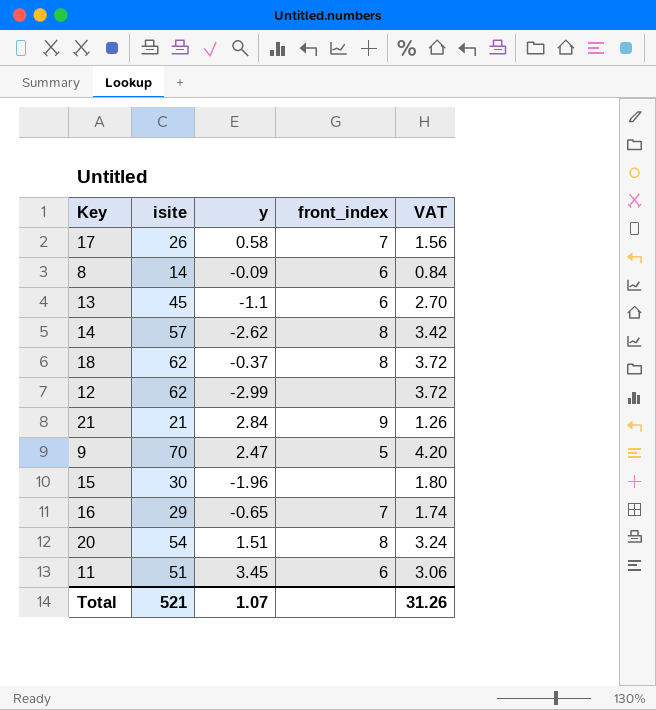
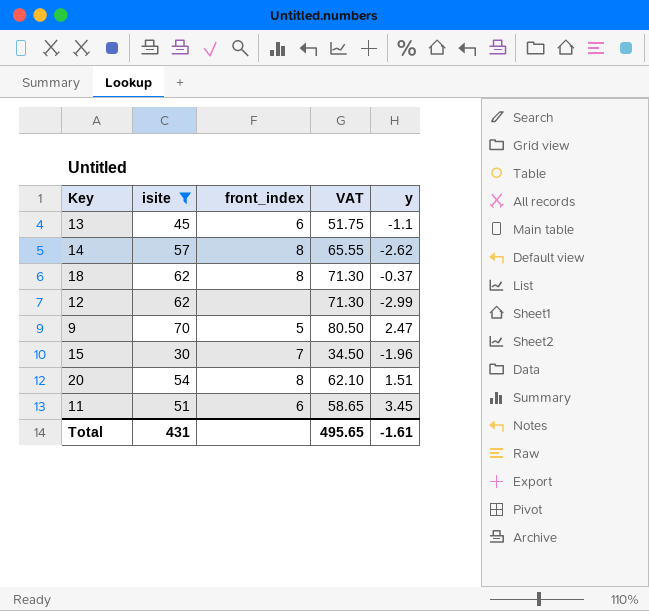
filter: none -> isite >= 30
column VAT | formula: [isite] * 0.06 -> [isite] * 1.15
column y | position: 3 -> 5
15 | front_index: none -> 7
Total | isite: 521 -> 431
Total | VAT: 31.26 -> 495.65
Total | y: 1.07 -> -1.61

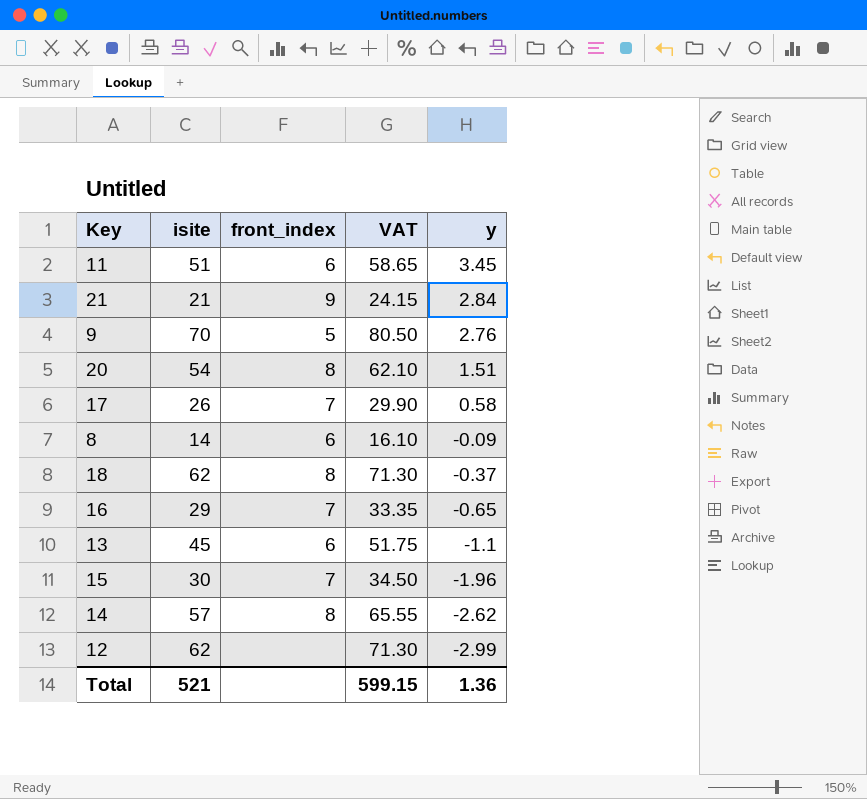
filter: isite >= 30 -> none
row order: none -> y descending
9 | y: 2.47 -> 2.76
Total | isite: 431 -> 521
Total | VAT: 495.65 -> 599.15
Total | y: -1.61 -> 1.36

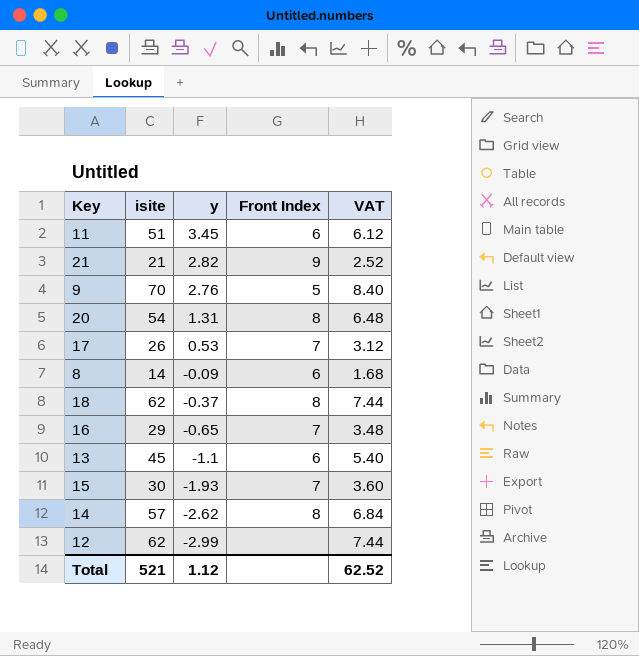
column y | position: 5 -> 3
column name: front_index -> Front Index
column VAT | formula: [isite] * 1.15 -> [isite] * 0.12
21 | y: 2.84 -> 2.82
20 | y: 1.51 -> 1.31
17 | y: 0.58 -> 0.53
15 | y: -1.96 -> -1.93
Total | y: 1.36 -> 1.12
Total | VAT: 599.15 -> 62.52

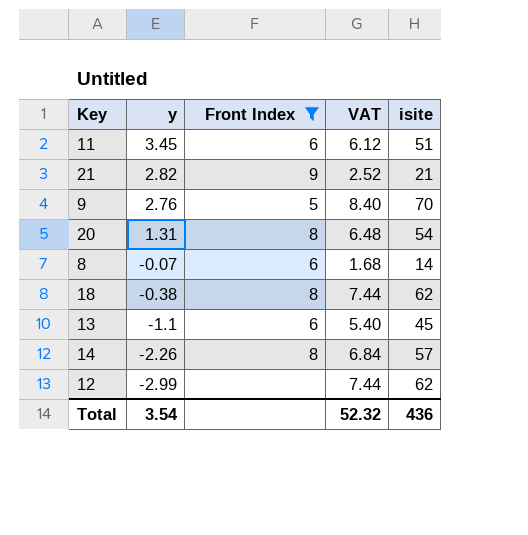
filter: none -> Front Index != 7
column isite | position: 2 -> 5
8 | y: -0.09 -> -0.07
18 | y: -0.37 -> -0.38
14 | y: -2.62 -> -2.26
Total | y: 1.12 -> 3.54
Total | VAT: 62.52 -> 52.32
Total | isite: 521 -> 436

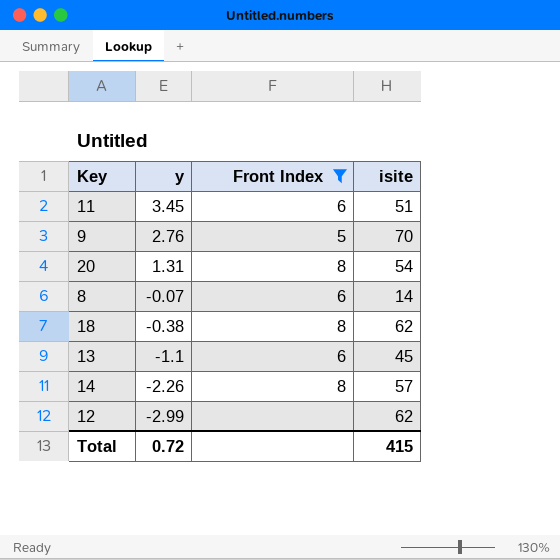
column VAT | formula: [isite] * 0.12 -> none
row 21: 2.82 | 9 | 2.52 | 21 -> none
Total | y: 3.54 -> 0.72
Total | isite: 436 -> 415

